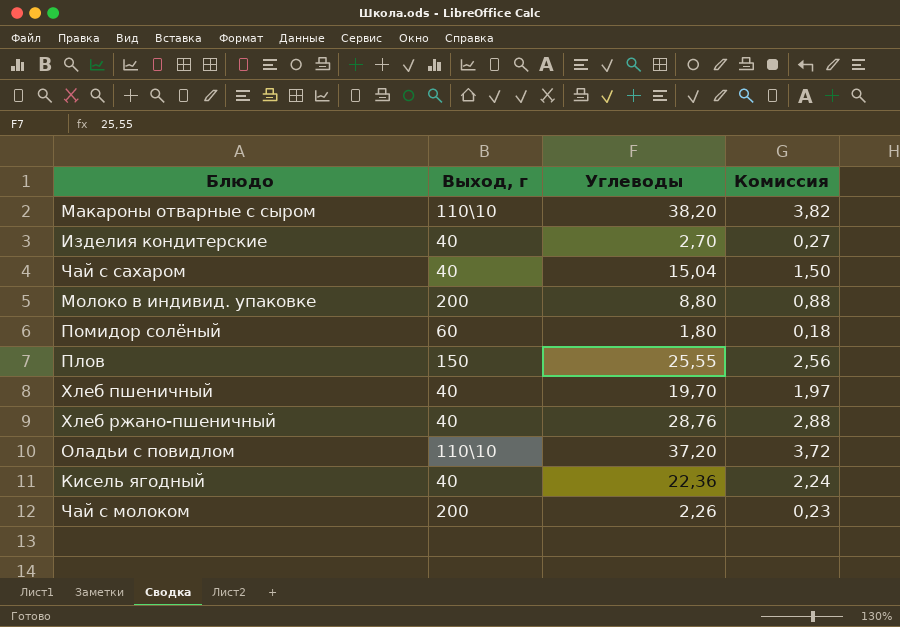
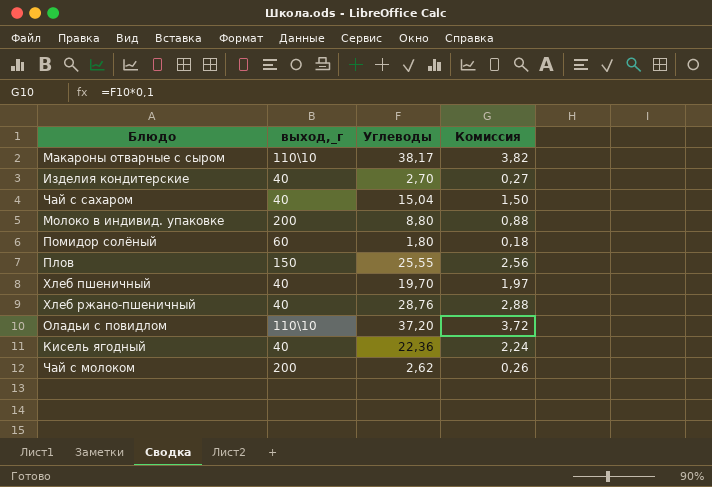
column name: Выход, г -> выход,_г
Макароны отварные с сыром | Углеводы: 38,20 -> 38,17
Чай с молоком | Углеводы: 2,26 -> 2,62
Чай с молоком | Комиссия: 0,23 -> 0,26

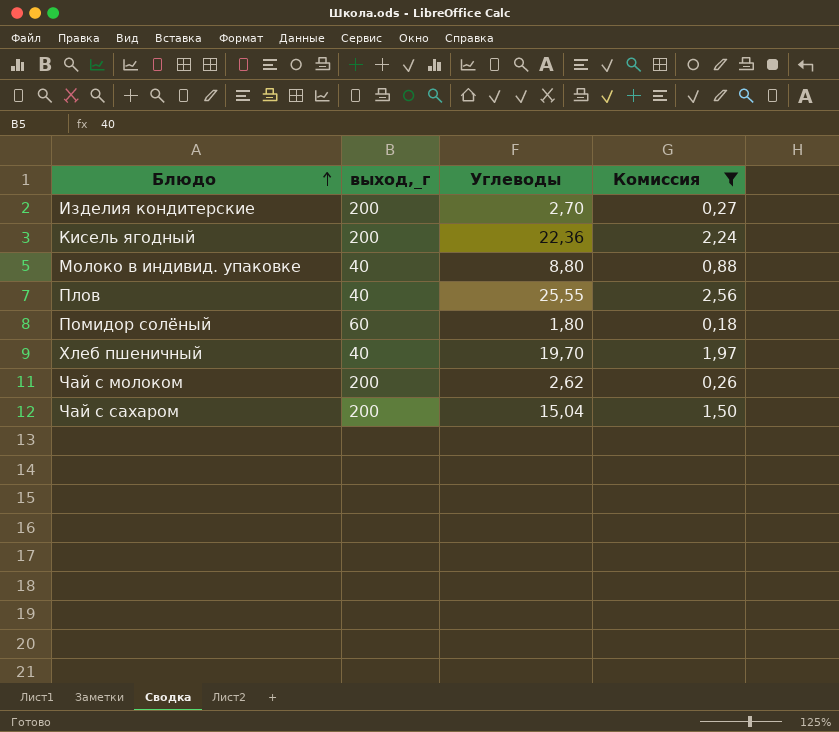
filter: none -> Комиссия <= 2,56
row order: none -> Блюдо ascending
Изделия кондитерские | выход,_г: 40 -> 200
Кисель ягодный | выход,_г: 40 -> 200
Молоко в индивид. упаковке | выход,_г: 200 -> 40
Плов | выход,_г: 150 -> 40
Чай с сахаром | выход,_г: 40 -> 200

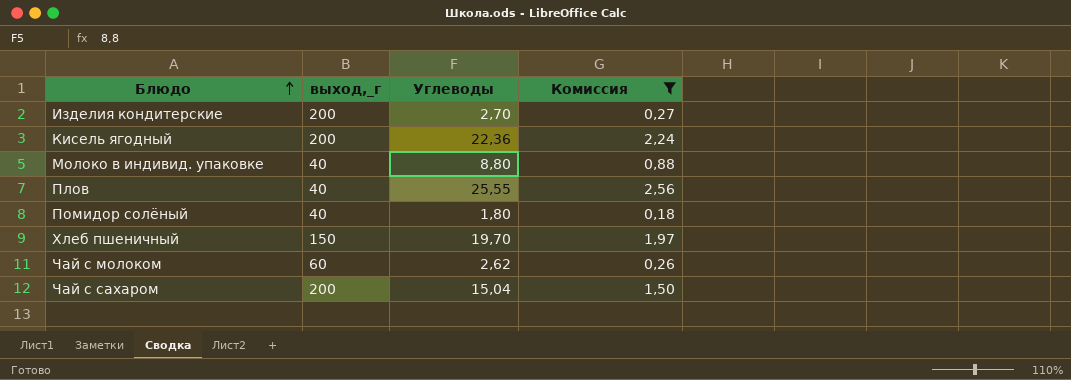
Помидор солёный | выход,_г: 60 -> 40
Хлеб пшеничный | выход,_г: 40 -> 150
Чай с молоком | выход,_г: 200 -> 60

